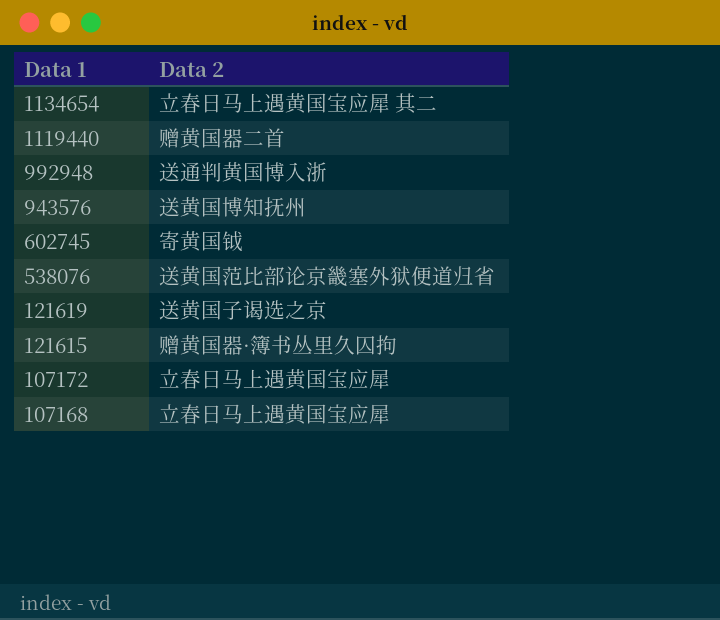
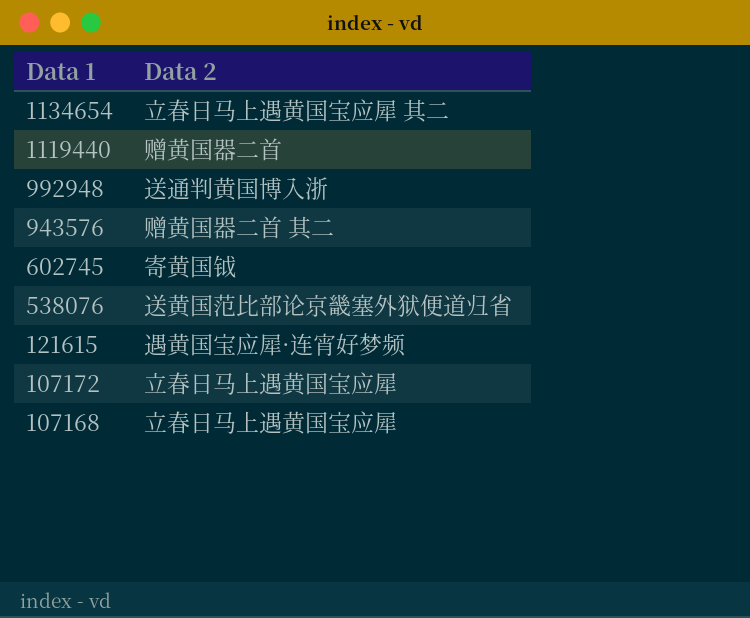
row 121619: 送黄国子谒选之京 -> none
943576 | Data 2: 送黄国博知抚州 -> 赠黄国器二首 其二
121615 | Data 2: 赠黄国器·簿书丛里久囚拘 -> 遇黄国宝应犀·连宵好梦频

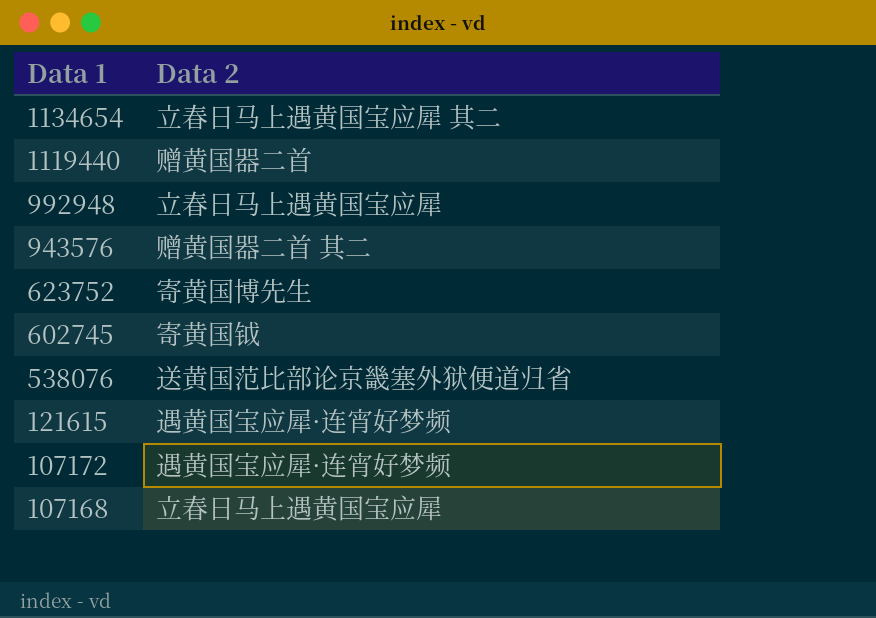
992948 | Data 2: 送通判黄国博入浙 -> 立春日马上遇黄国宝应犀
row 623752: none -> 寄黄国博先生
107172 | Data 2: 立春日马上遇黄国宝应犀 -> 遇黄国宝应犀·连宵好梦频

